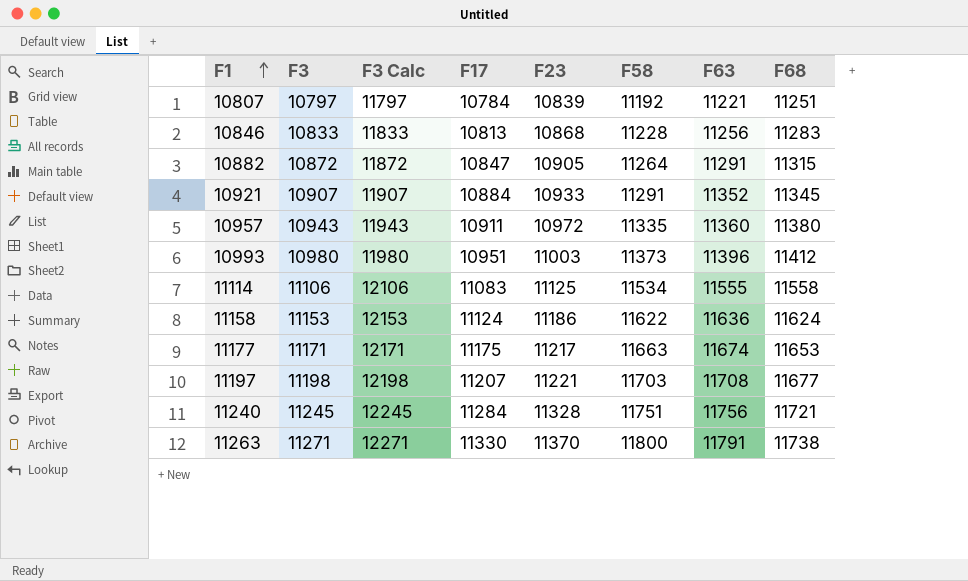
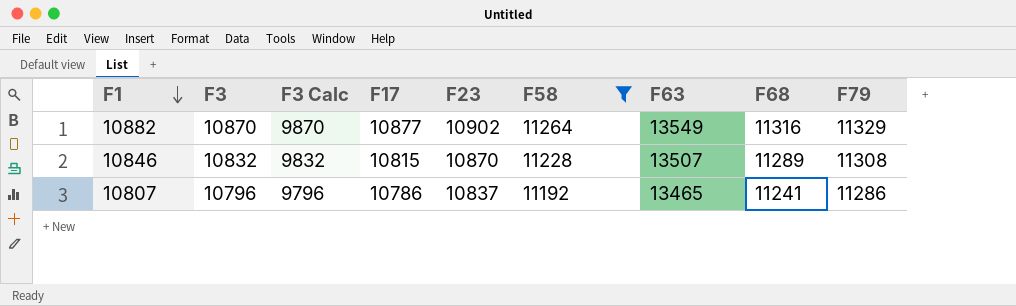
filter: none -> F58 <= 11264
row order: F1 ascending -> F1 descending
column F3 Calc | formula: [F3] + 1000 -> [F3] - 1000
column F79 | position: none -> 9
10882 | F3: 10872 -> 10870
10882 | F17: 10847 -> 10877
10882 | F23: 10905 -> 10902
10882 | F63: 11291 -> 13549
10882 | F68: 11315 -> 11316
10846 | F3: 10833 -> 10832
10846 | F17: 10813 -> 10815
10846 | F23: 10868 -> 10870
10846 | F63: 11256 -> 13507
10846 | F68: 11283 -> 11289
10807 | F3: 10797 -> 10796
10807 | F17: 10784 -> 10786
10807 | F23: 10839 -> 10837
10807 | F63: 11221 -> 13465
10807 | F68: 11251 -> 11241

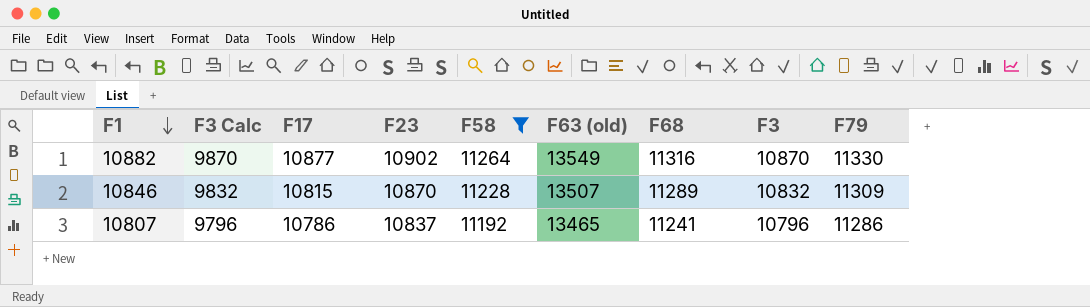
column name: F63 -> F63 (old)
column F3 | position: 2 -> 8
10882 | F79: 11329 -> 11330
10846 | F79: 11308 -> 11309

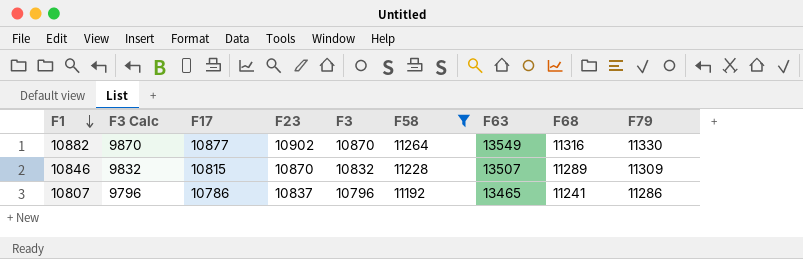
column F3 | position: 8 -> 5
column name: F63 (old) -> F63

